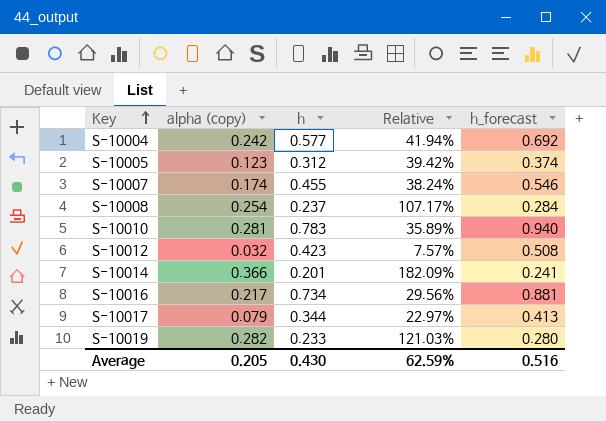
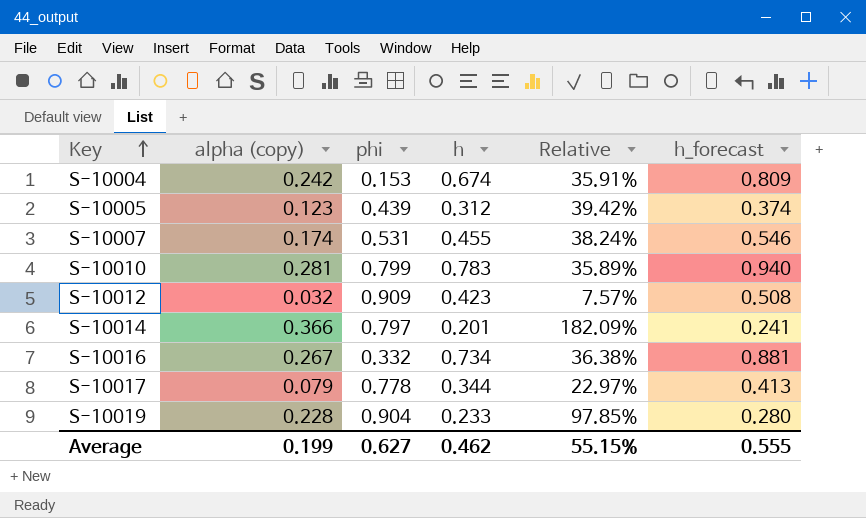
column phi | position: none -> 3
row S-10008: 0.254 | 0.237 | 107.17% | 0.284 -> none
S-10004 | h: 0.577 -> 0.674
S-10004 | Relative: 41.94% -> 35.91%
S-10004 | h_forecast: 0.692 -> 0.809
S-10016 | alpha (copy): 0.217 -> 0.267
S-10016 | Relative: 29.56% -> 36.38%
S-10019 | alpha (copy): 0.282 -> 0.228
S-10019 | Relative: 121.03% -> 97.85%
Average | alpha (copy): 0.205 -> 0.199
Average | h: 0.430 -> 0.462
Average | Relative: 62.59% -> 55.15%
Average | h_forecast: 0.516 -> 0.555

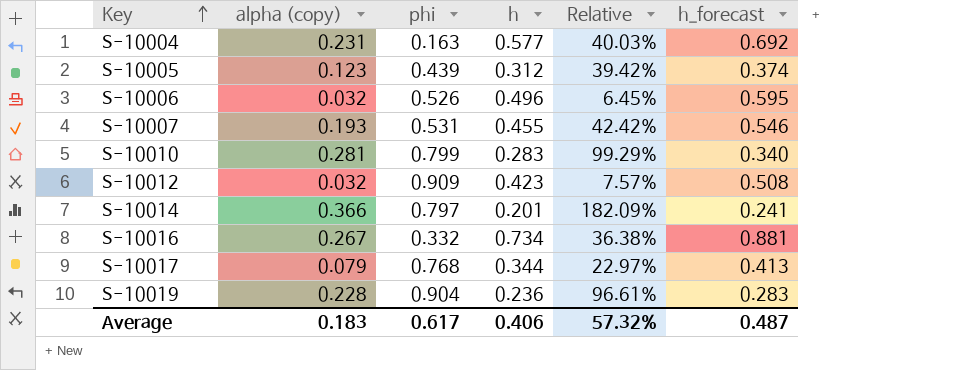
S-10004 | alpha (copy): 0.242 -> 0.231
S-10004 | phi: 0.153 -> 0.163
S-10004 | h: 0.674 -> 0.577
S-10004 | Relative: 35.91% -> 40.03%
S-10004 | h_forecast: 0.809 -> 0.692
row S-10006: none -> 0.032 | 0.526 | 0.496 | 6.45% | 0.595
S-10007 | alpha (copy): 0.174 -> 0.193
S-10007 | Relative: 38.24% -> 42.42%
S-10010 | h: 0.783 -> 0.283
S-10010 | Relative: 35.89% -> 99.29%
S-10010 | h_forecast: 0.940 -> 0.340
S-10017 | phi: 0.778 -> 0.768
S-10019 | h: 0.233 -> 0.236
S-10019 | Relative: 97.85% -> 96.61%
S-10019 | h_forecast: 0.280 -> 0.283
Average | alpha (copy): 0.199 -> 0.183
Average | phi: 0.627 -> 0.617
Average | h: 0.462 -> 0.406
Average | Relative: 55.15% -> 57.32%
Average | h_forecast: 0.555 -> 0.487

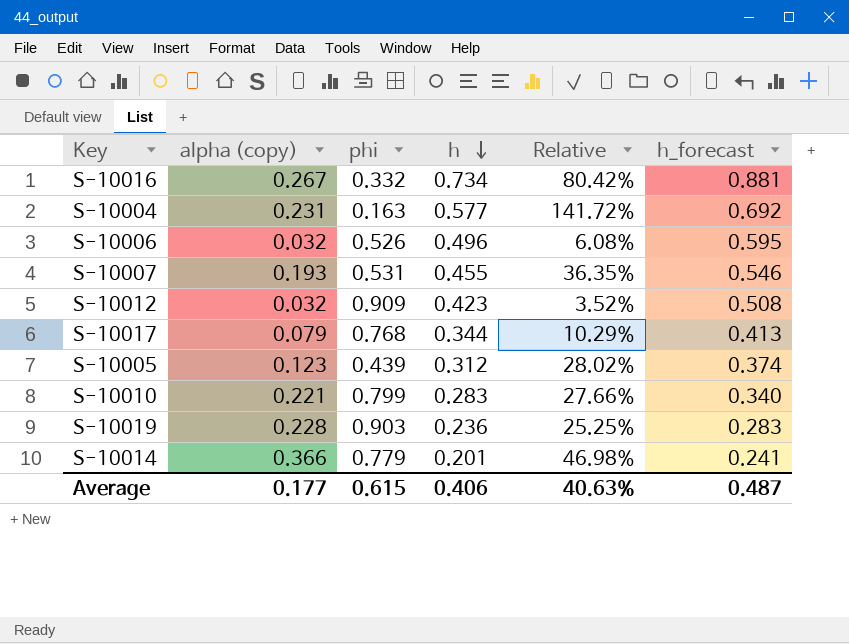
row order: Key ascending -> h descending
column Relative | formula: [alpha (copy)] / [h] -> [alpha (copy)] / [phi]
S-10010 | alpha (copy): 0.281 -> 0.221
S-10019 | phi: 0.904 -> 0.903
S-10014 | phi: 0.797 -> 0.779
Average | alpha (copy): 0.183 -> 0.177
Average | phi: 0.617 -> 0.615
Average | Relative: 57.32% -> 40.63%

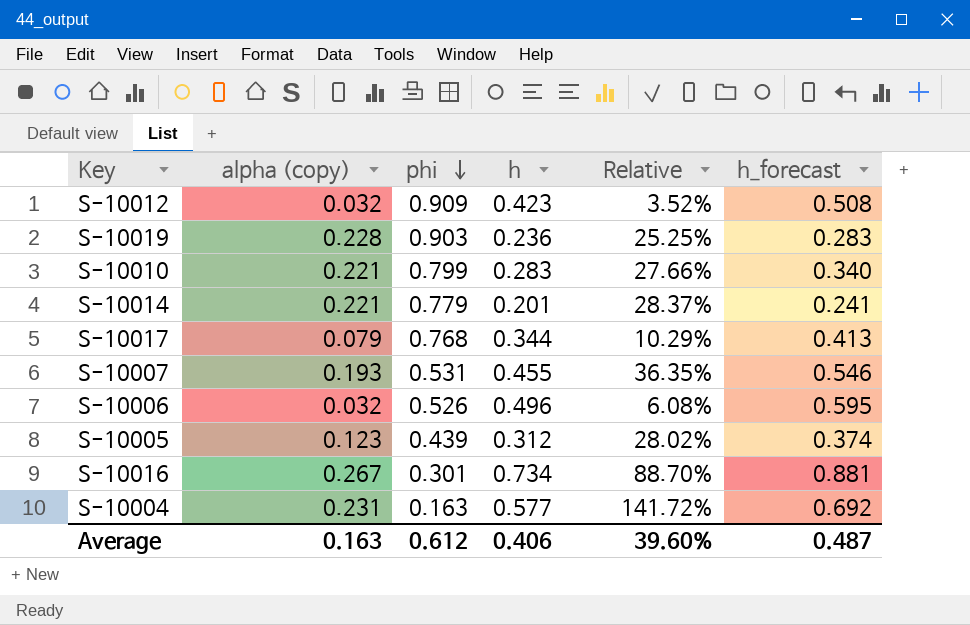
row order: h descending -> phi descending
S-10014 | alpha (copy): 0.366 -> 0.221
S-10014 | Relative: 46.98% -> 28.37%
S-10016 | phi: 0.332 -> 0.301
S-10016 | Relative: 80.42% -> 88.70%
Average | alpha (copy): 0.177 -> 0.163
Average | phi: 0.615 -> 0.612
Average | Relative: 40.63% -> 39.60%

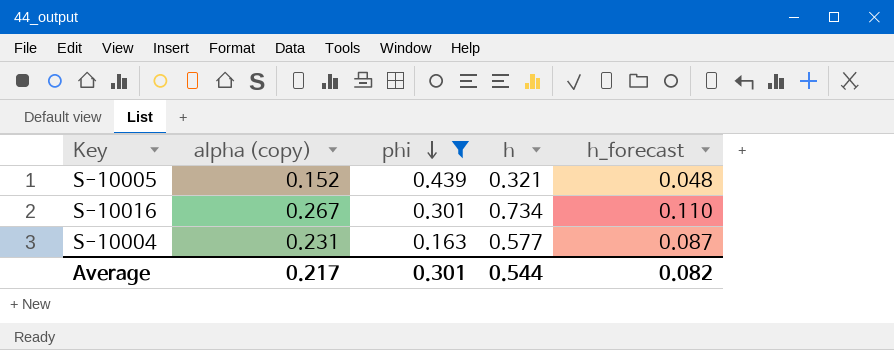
filter: none -> phi <= 0.439
column Relative | formula: [alpha (copy)] / [phi] -> none
column h_forecast | formula: [h] * 1.2 -> [h] * 0.15
S-10005 | alpha (copy): 0.123 -> 0.152
S-10005 | h: 0.312 -> 0.321
Average | alpha (copy): 0.163 -> 0.217
Average | phi: 0.612 -> 0.301
Average | h: 0.406 -> 0.544
Average | h_forecast: 0.487 -> 0.082

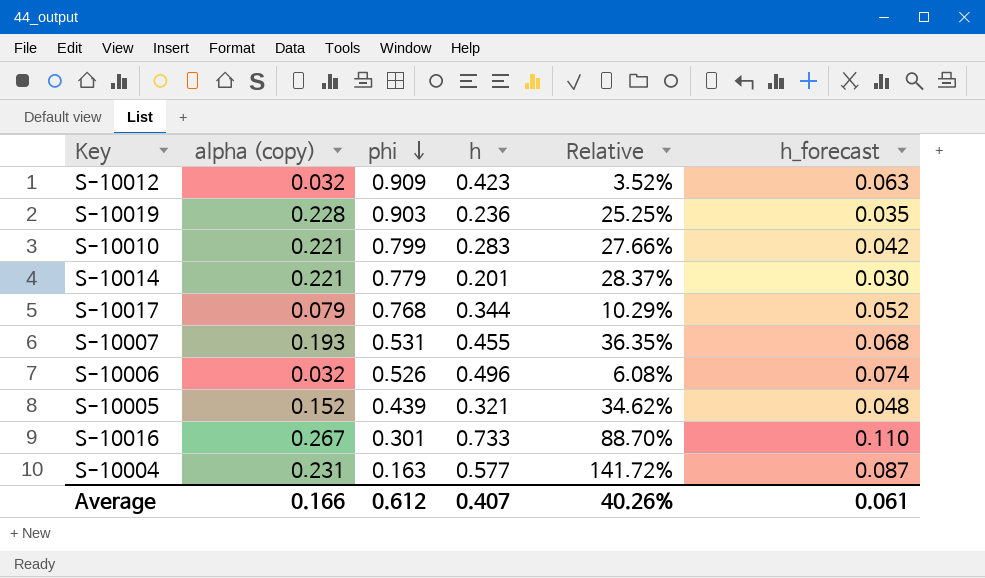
filter: phi <= 0.439 -> none
column Relative | formula: none -> [alpha (copy)] / [phi]
S-10016 | h: 0.734 -> 0.733
Average | alpha (copy): 0.217 -> 0.166
Average | phi: 0.301 -> 0.612
Average | h: 0.544 -> 0.407
Average | h_forecast: 0.082 -> 0.061

